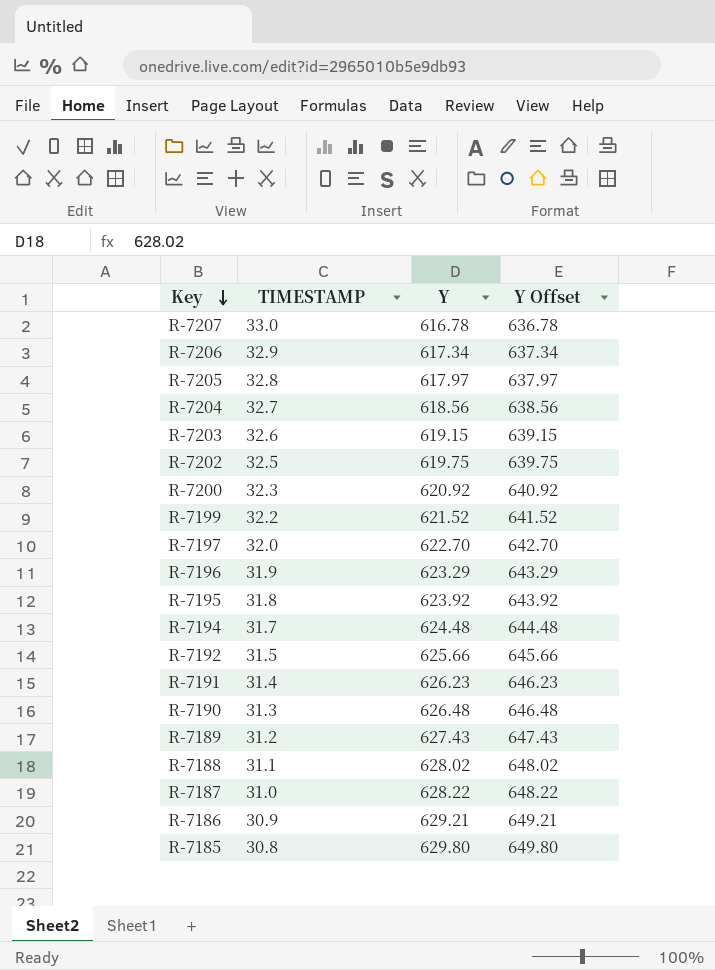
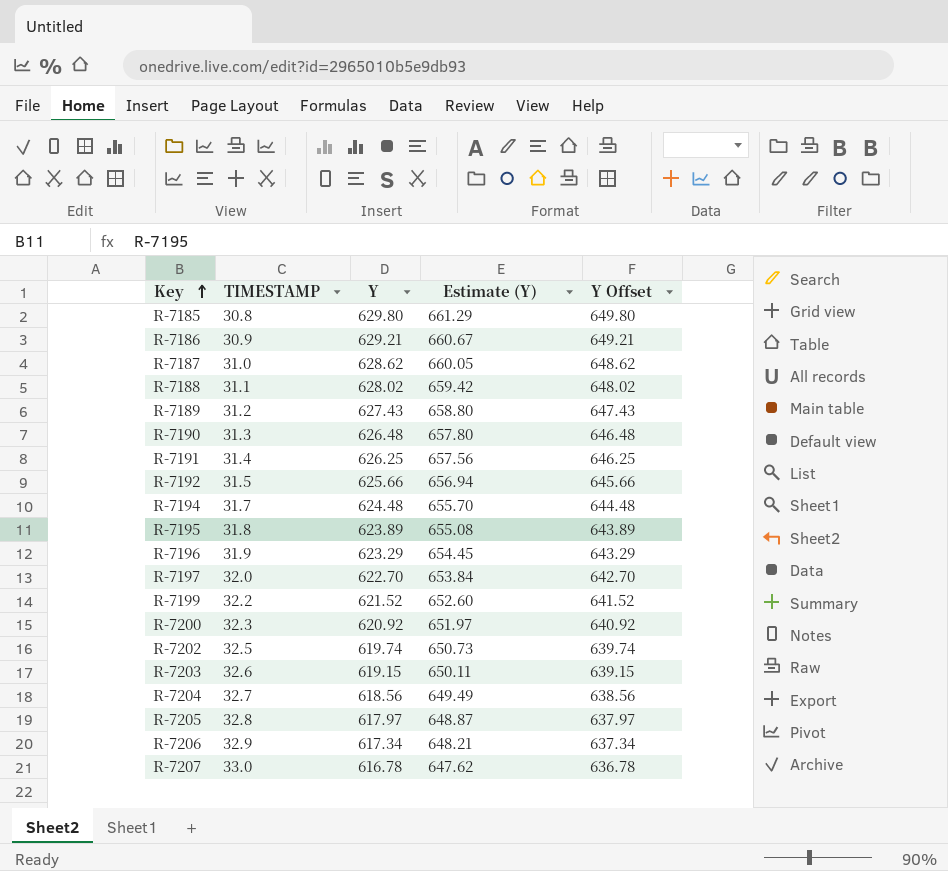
row order: Key descending -> Key ascending
column Estimate (Y) | formula: none -> [Y] * 1.05
R-7187 | Y: 628.22 -> 628.62
R-7187 | Y Offset: 648.22 -> 648.62
R-7191 | Y: 626.23 -> 626.25
R-7191 | Y Offset: 646.23 -> 646.25
R-7195 | Y: 623.92 -> 623.89
R-7195 | Y Offset: 643.92 -> 643.89
R-7202 | Y: 619.75 -> 619.74
R-7202 | Y Offset: 639.75 -> 639.74

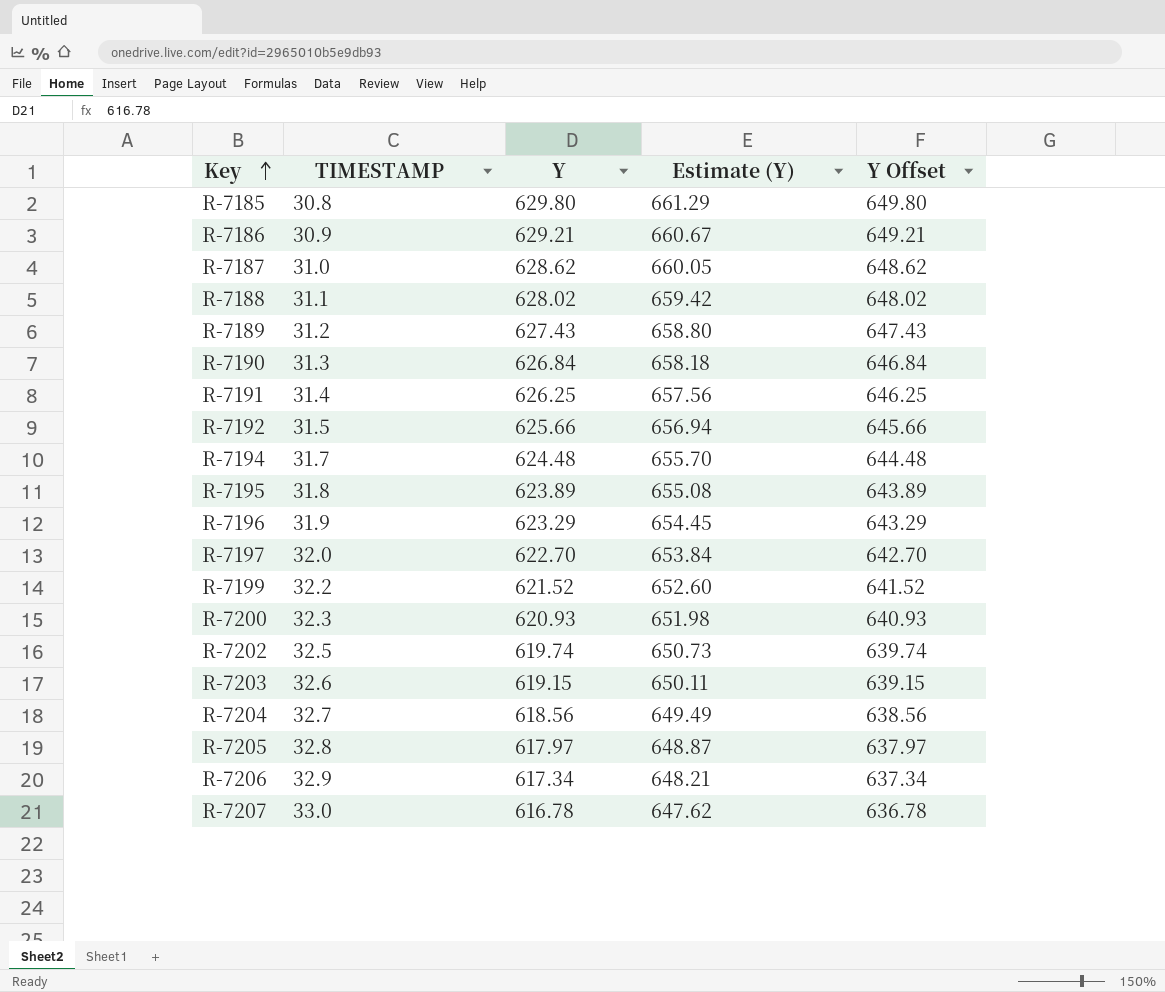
R-7190 | Y: 626.48 -> 626.84
R-7190 | Estimate (Y): 657.80 -> 658.18
R-7190 | Y Offset: 646.48 -> 646.84
R-7200 | Y: 620.92 -> 620.93
R-7200 | Estimate (Y): 651.97 -> 651.98
R-7200 | Y Offset: 640.92 -> 640.93

